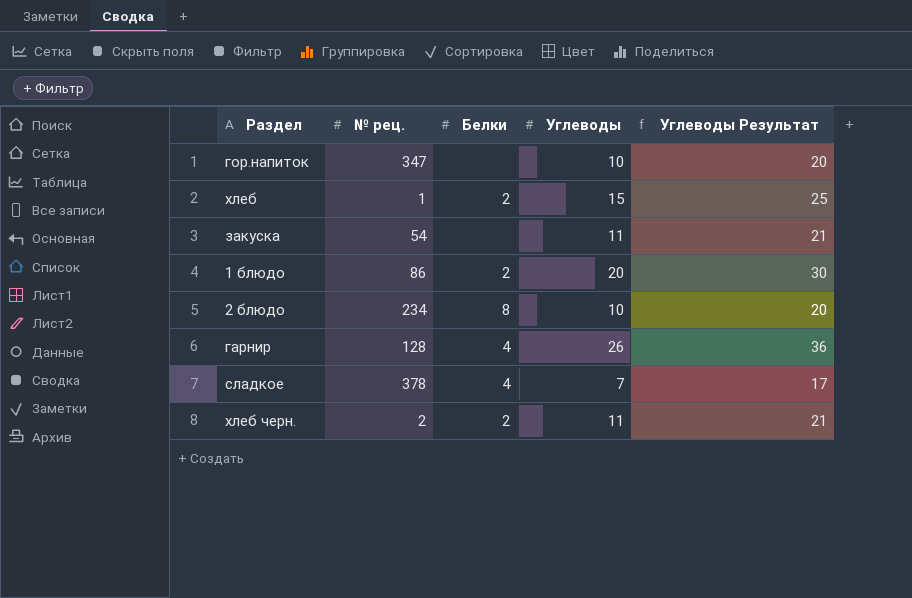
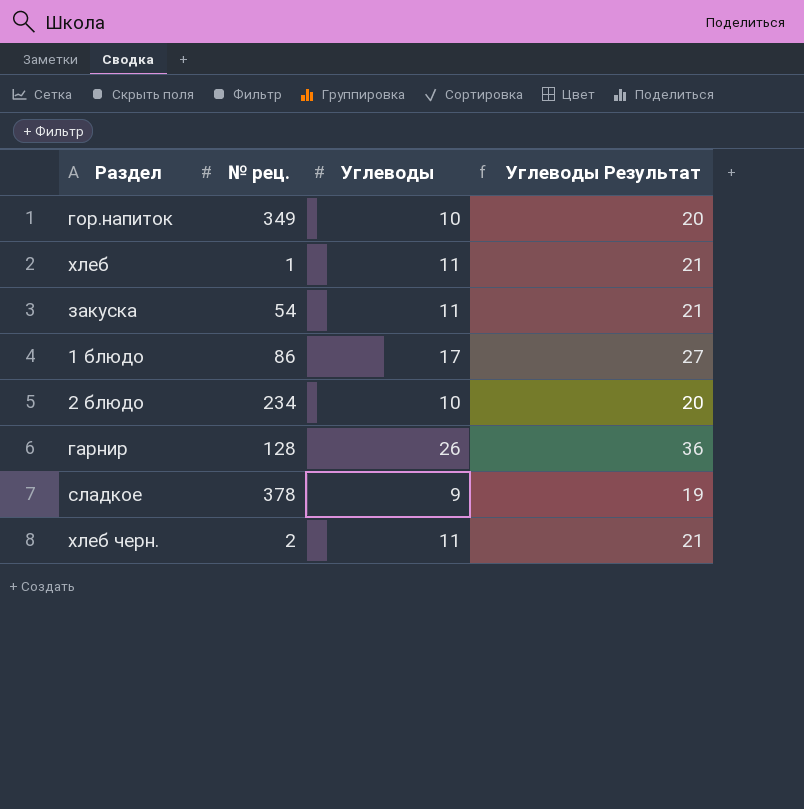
column Белки | position: 3 -> none
гор.напиток | № рец.: 347 -> 349
хлеб | Углеводы: 15 -> 11
хлеб | Углеводы Результат: 25 -> 21
1 блюдо | Углеводы: 20 -> 17
1 блюдо | Углеводы Результат: 30 -> 27
сладкое | Углеводы: 7 -> 9
сладкое | Углеводы Результат: 17 -> 19

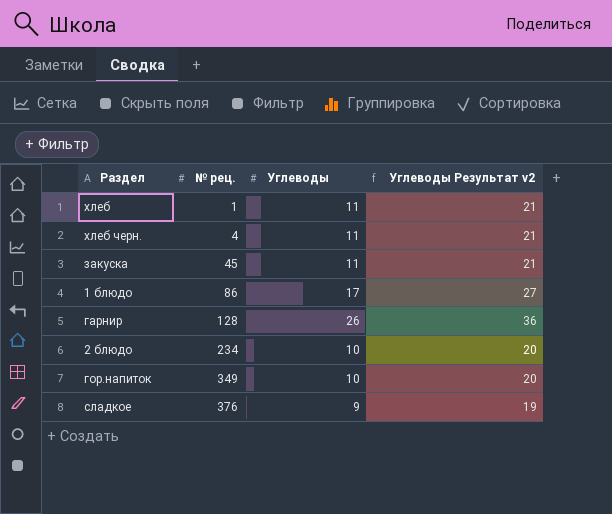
row order: none -> № рец. ascending
column name: Углеводы Результат -> Углеводы Результат v2
хлеб черн. | № рец.: 2 -> 4
закуска | № рец.: 54 -> 45
сладкое | № рец.: 378 -> 376

